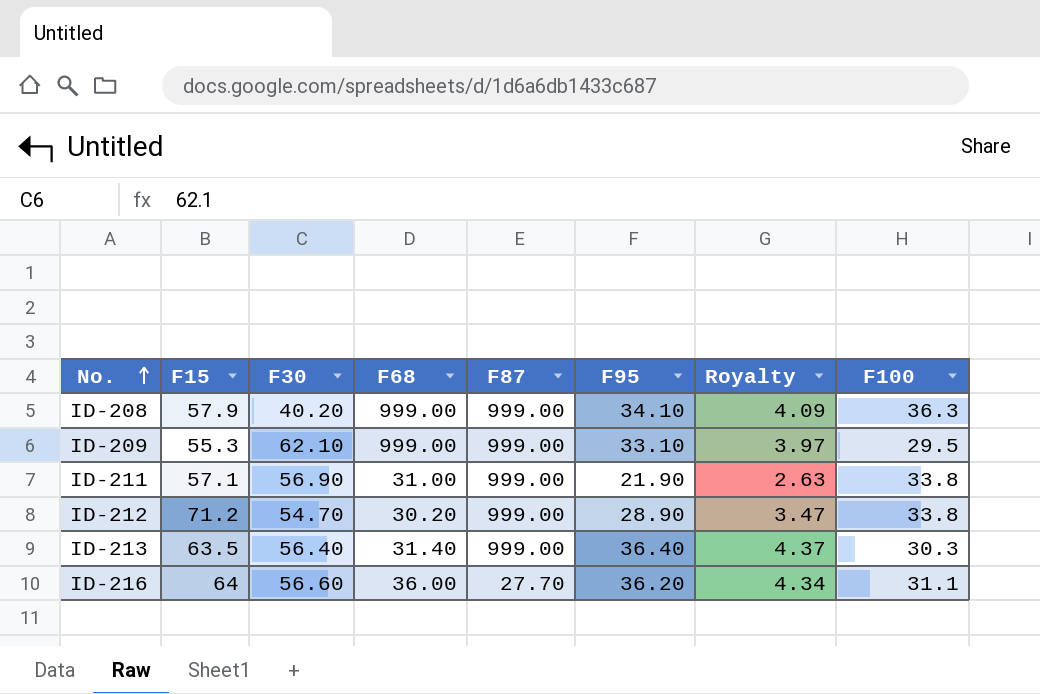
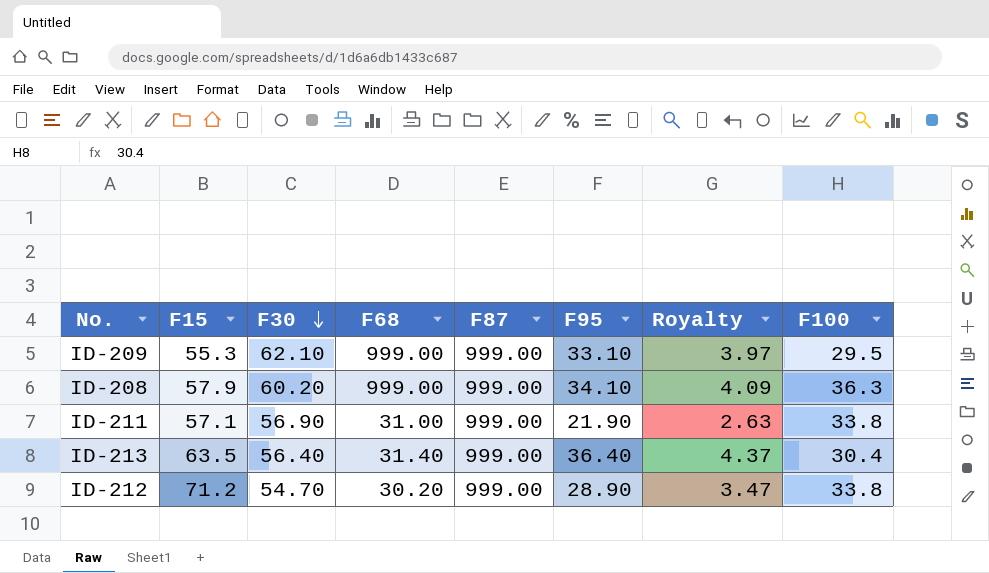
row order: No. ascending -> F30 descending
row ID-216: 64 | 56.60 | 36.00 | 27.70 | 36.20 | 4.34 | 31.1 -> none
ID-208 | F30: 40.20 -> 60.20
ID-213 | F100: 30.3 -> 30.4

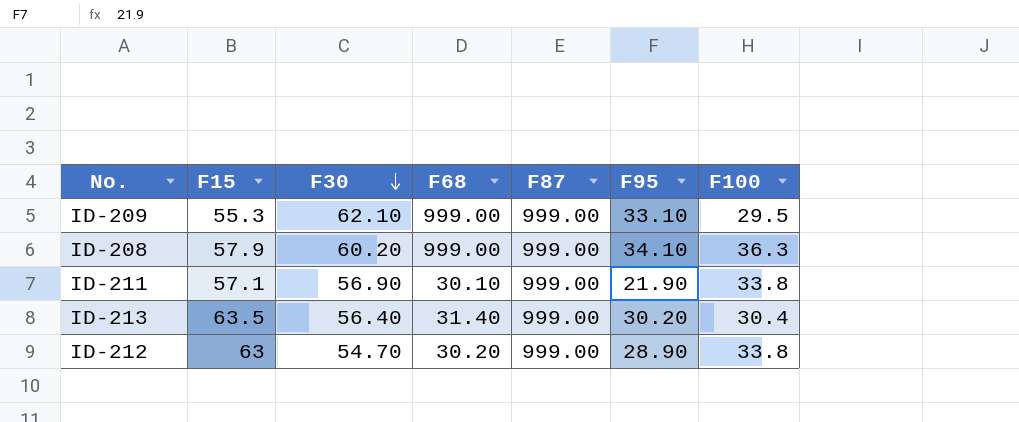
column Royalty | formula: [F95] * 0.12 -> none
ID-211 | F68: 31.00 -> 30.10
ID-213 | F95: 36.40 -> 30.20
ID-212 | F15: 71.2 -> 63

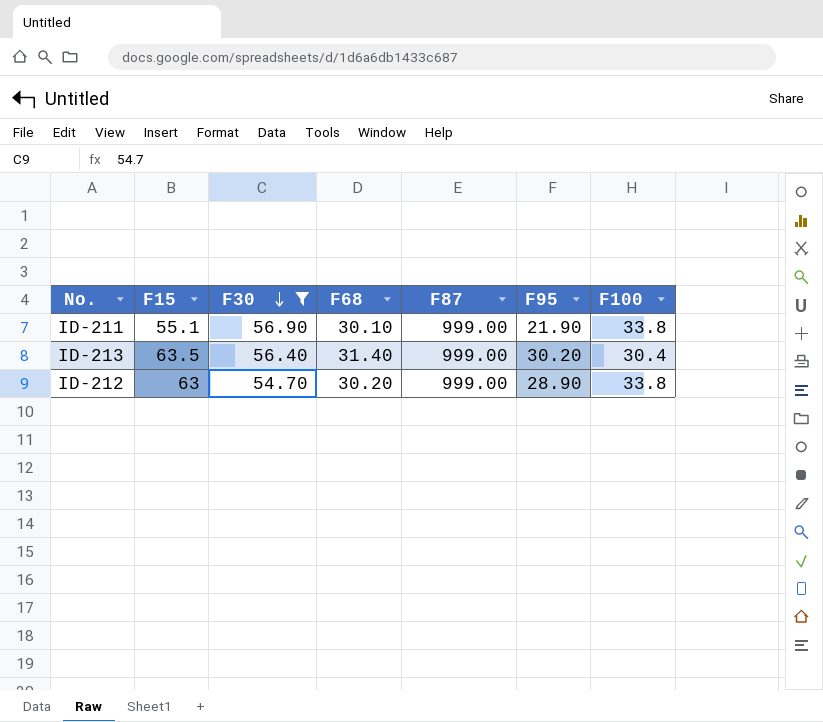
filter: none -> F30 <= 56.90
ID-211 | F15: 57.1 -> 55.1

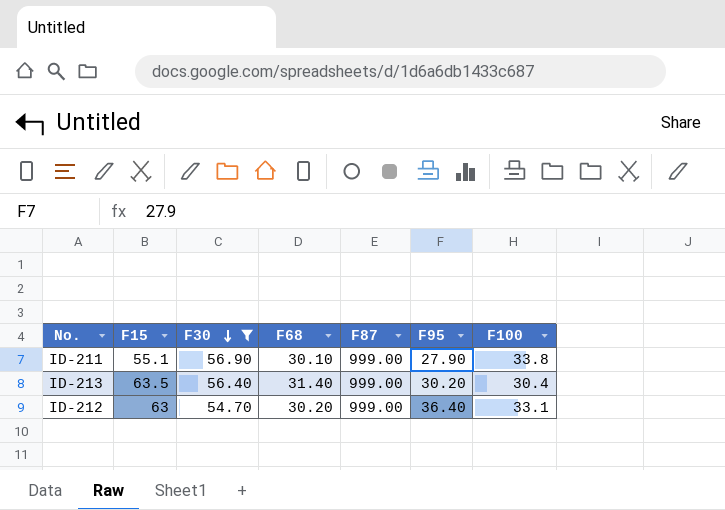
ID-211 | F95: 21.90 -> 27.90
ID-212 | F95: 28.90 -> 36.40
ID-212 | F100: 33.8 -> 33.1

